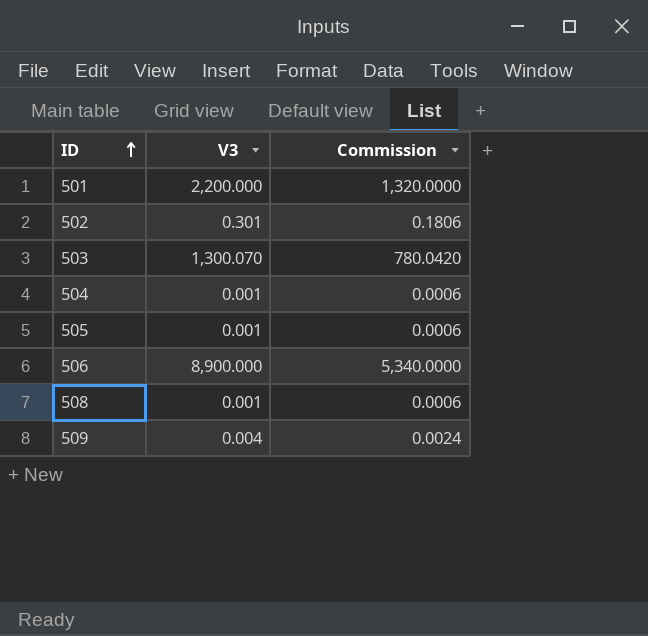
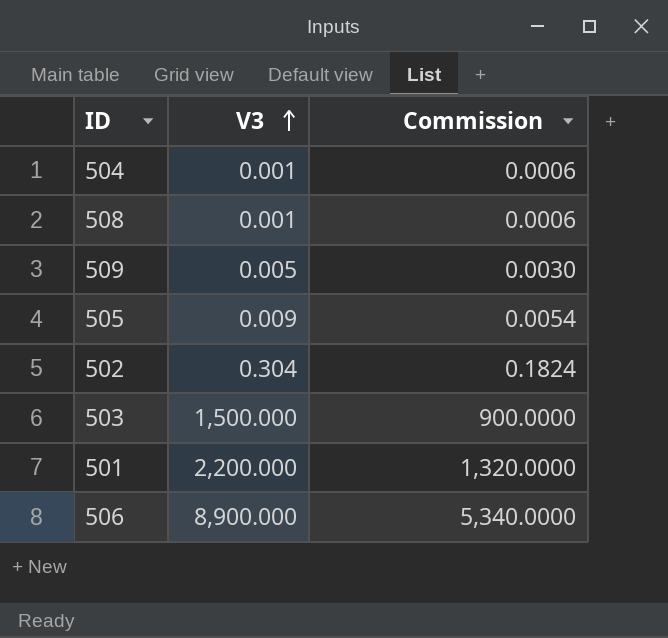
row order: ID ascending -> V3 ascending
509 | V3: 0.004 -> 0.005
509 | Commission: 0.0024 -> 0.0030
505 | V3: 0.001 -> 0.009
505 | Commission: 0.0006 -> 0.0054
502 | V3: 0.301 -> 0.304
502 | Commission: 0.1806 -> 0.1824
503 | V3: 1,300.070 -> 1,500.000
503 | Commission: 780.0420 -> 900.0000

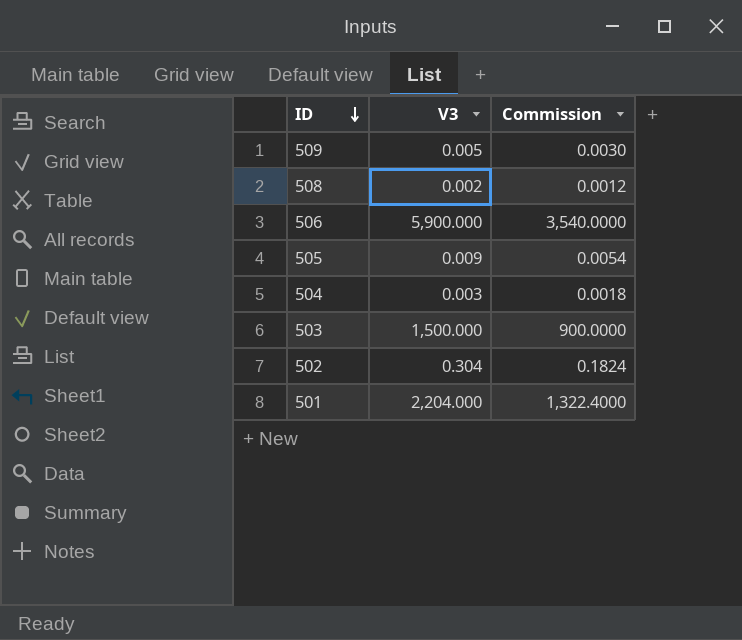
row order: V3 ascending -> ID descending
508 | V3: 0.001 -> 0.002
508 | Commission: 0.0006 -> 0.0012
506 | V3: 8,900.000 -> 5,900.000
506 | Commission: 5,340.0000 -> 3,540.0000
504 | V3: 0.001 -> 0.003
504 | Commission: 0.0006 -> 0.0018
501 | V3: 2,200.000 -> 2,204.000
501 | Commission: 1,320.0000 -> 1,322.4000

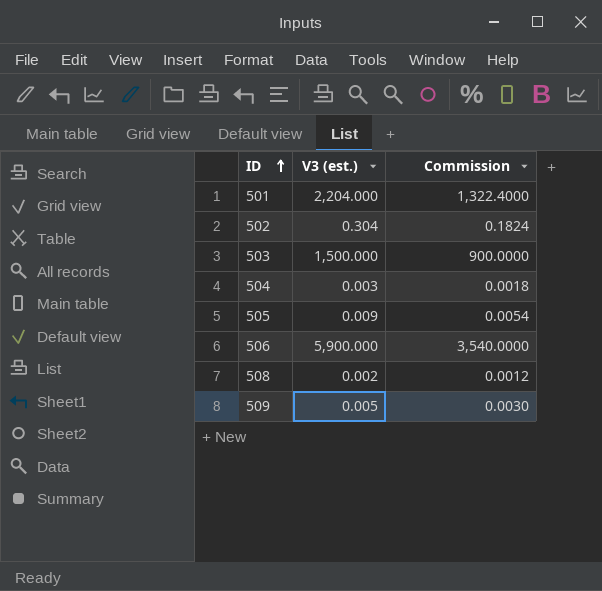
row order: ID descending -> ID ascending
column name: V3 -> V3 (est.)

